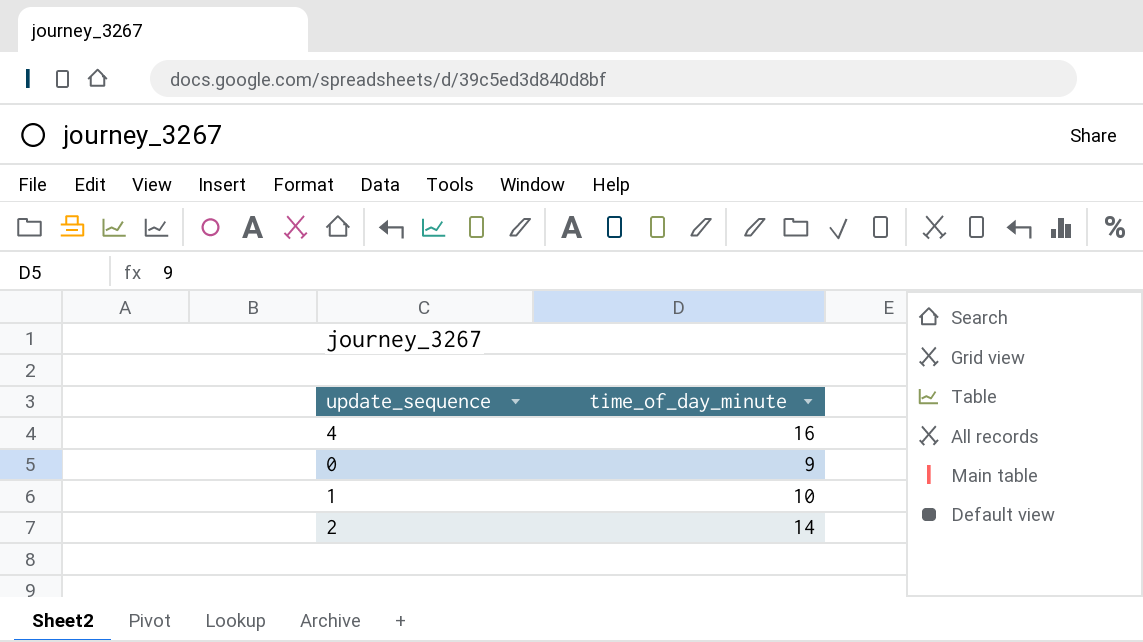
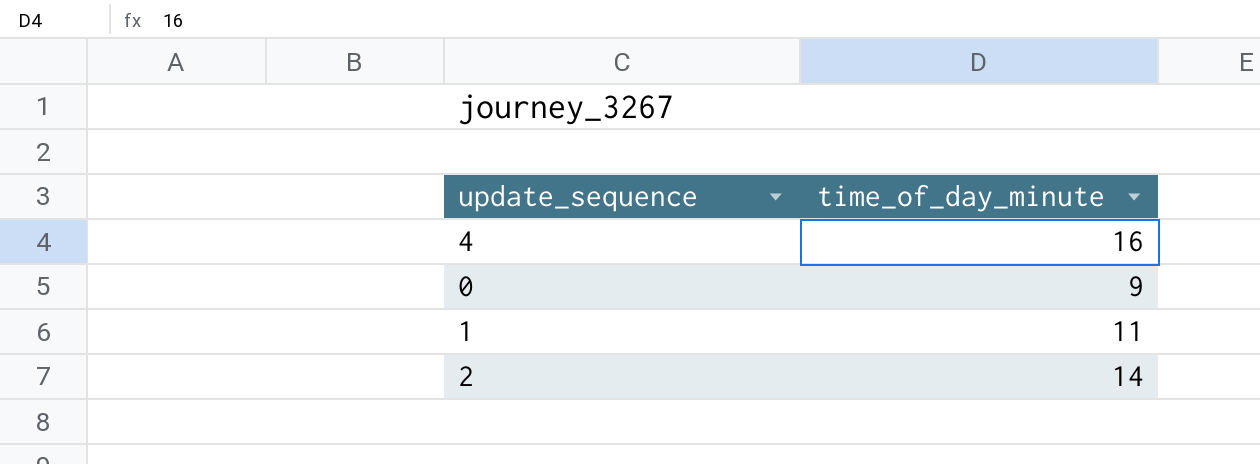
1 | time_of_day_minute: 10 -> 11

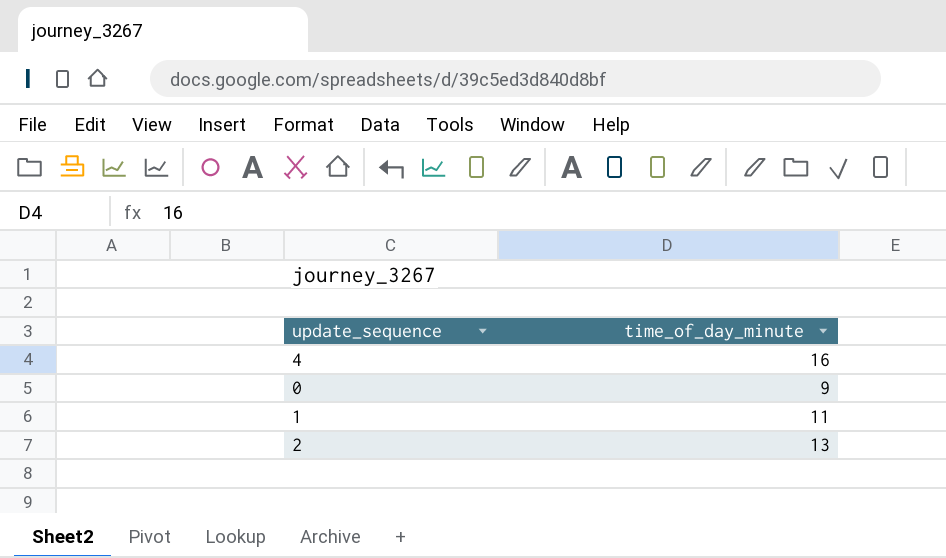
2 | time_of_day_minute: 14 -> 13

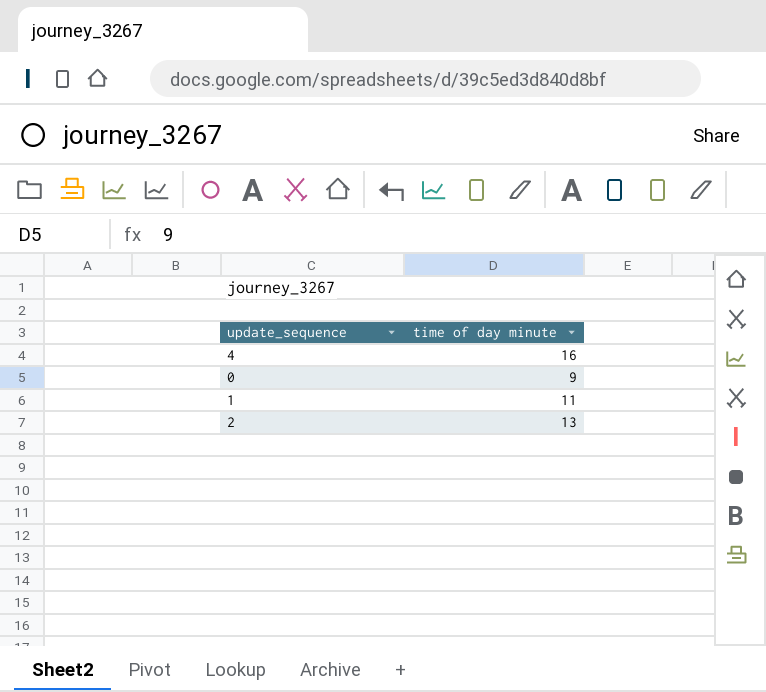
column name: time_of_day_minute -> time of day minute

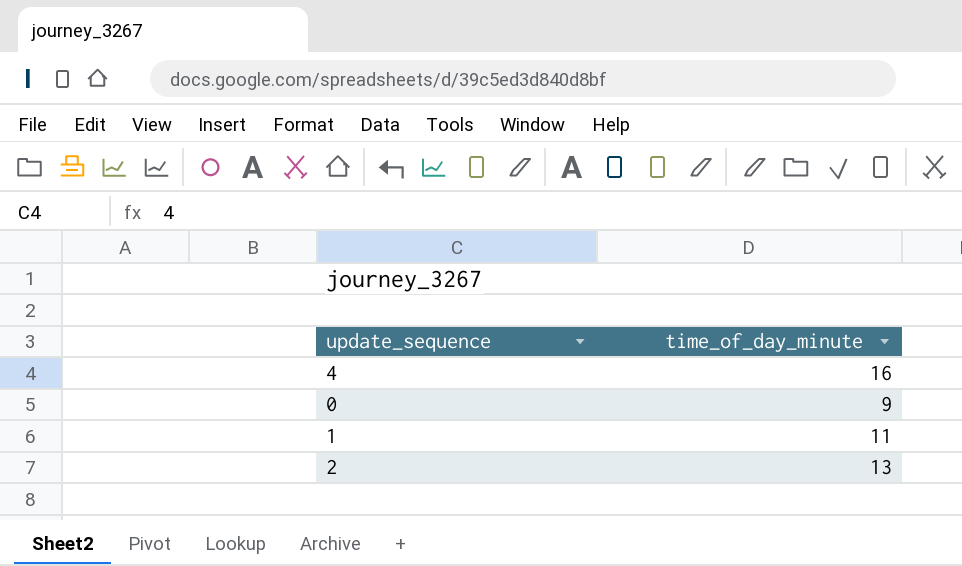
column name: time of day minute -> time_of_day_minute

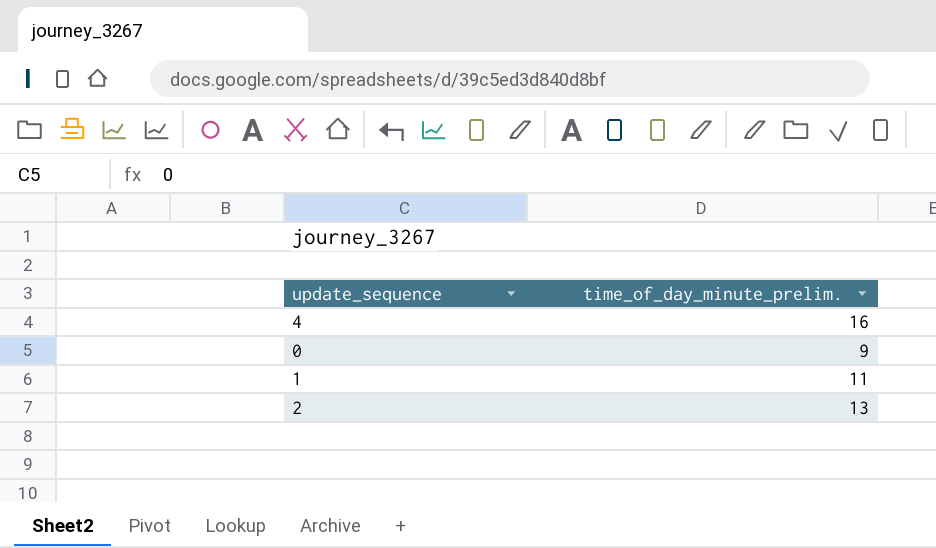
column name: time_of_day_minute -> time_of_day_minute_prelim.

